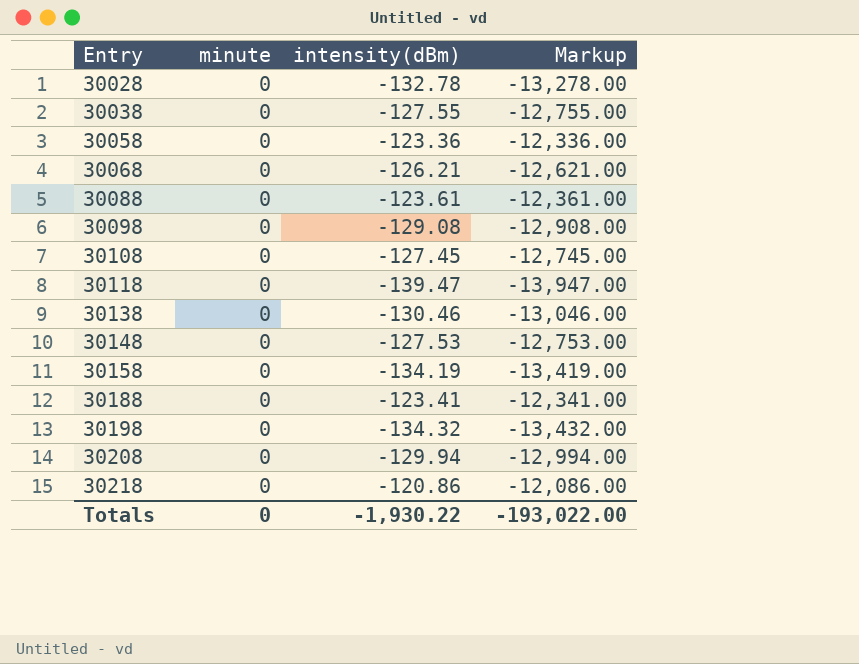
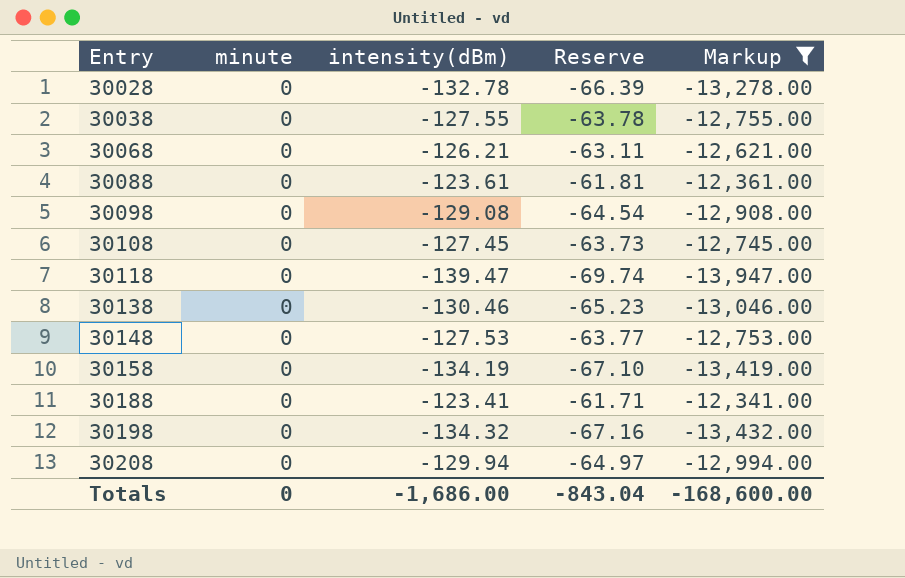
filter: none -> Markup <= -12,341.00
column Reserve | formula: none -> [intensity(dBm)] * 0.5
Totals | intensity(dBm): -1,930.22 -> -1,686.00
Totals | Markup: -193,022.00 -> -168,600.00

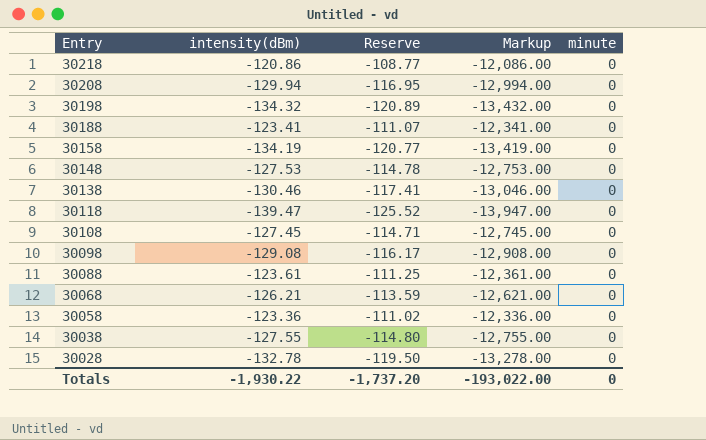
filter: Markup <= -12,341.00 -> none
row order: Entry ascending -> Entry descending
column Reserve | formula: [intensity(dBm)] * 0.5 -> [intensity(dBm)] * 0.9
column minute | position: 2 -> 5
Totals | intensity(dBm): -1,686.00 -> -1,930.22
Totals | Reserve: -843.04 -> -1,737.20
Totals | Markup: -168,600.00 -> -193,022.00

